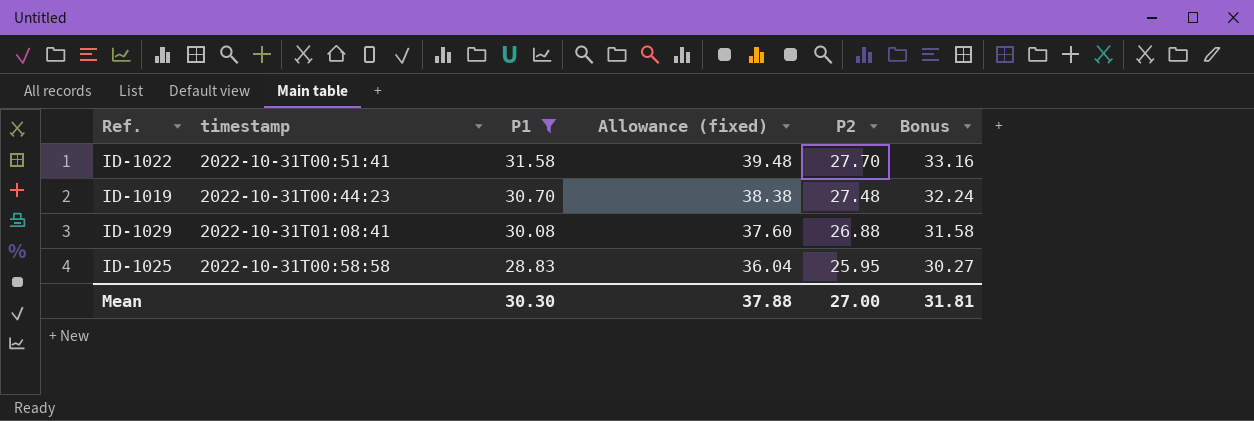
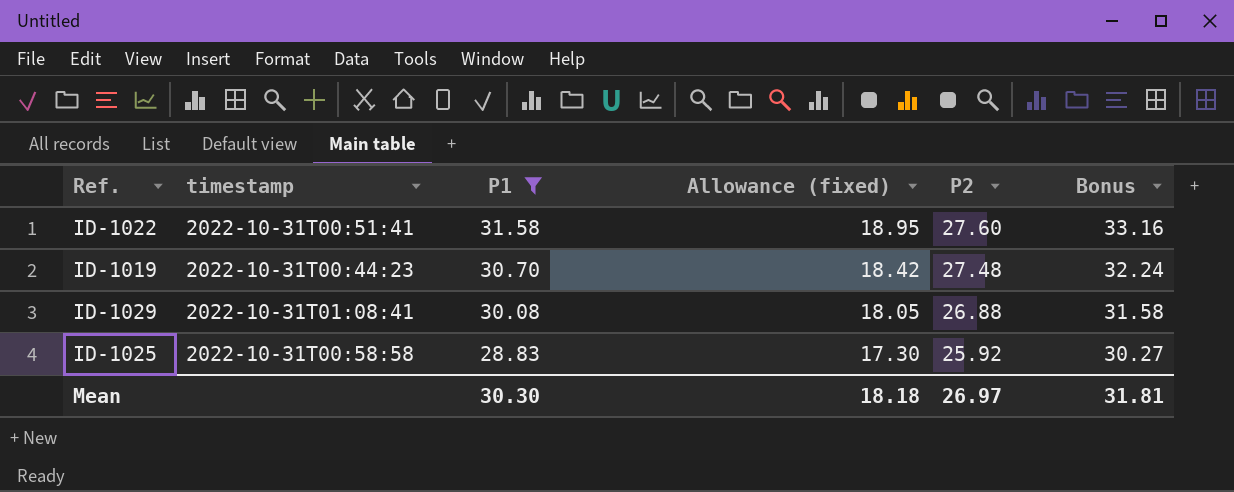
column Allowance (fixed) | formula: [P1] * 1.25 -> [P1] * 0.6
ID-1022 | P2: 27.70 -> 27.60
ID-1025 | P2: 25.95 -> 25.92
Mean | Allowance (fixed): 37.88 -> 18.18
Mean | P2: 27.00 -> 26.97

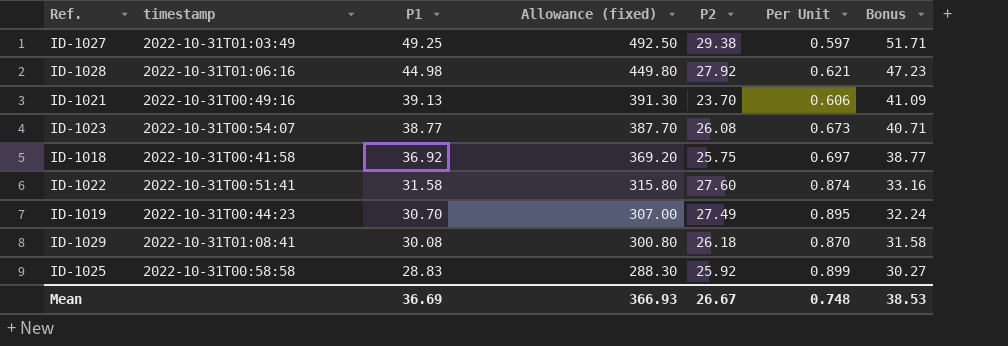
filter: P1 <= 31.58 -> none
column Allowance (fixed) | formula: [P1] * 0.6 -> [P1] * 10
column Per Unit | formula: none -> [P2] / [P1]
ID-1019 | P2: 27.48 -> 27.49
ID-1029 | P2: 26.88 -> 26.18
Mean | P1: 30.30 -> 36.69
Mean | Allowance (fixed): 18.18 -> 366.93
Mean | P2: 26.97 -> 26.67
Mean | Bonus: 31.81 -> 38.53

